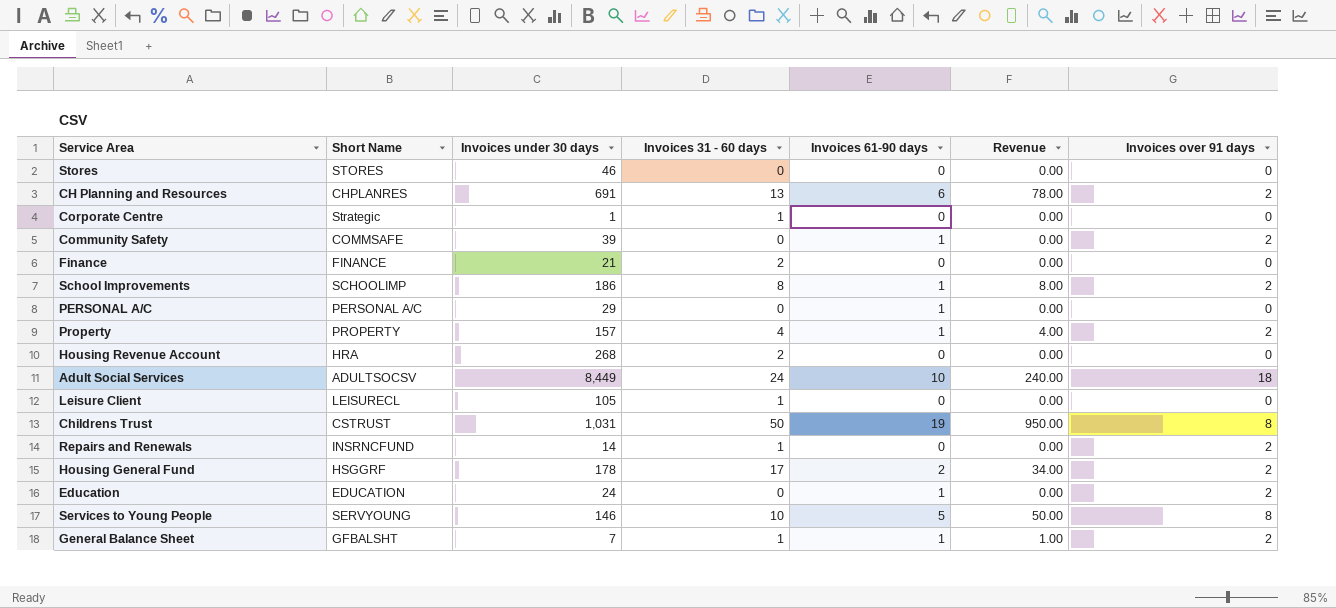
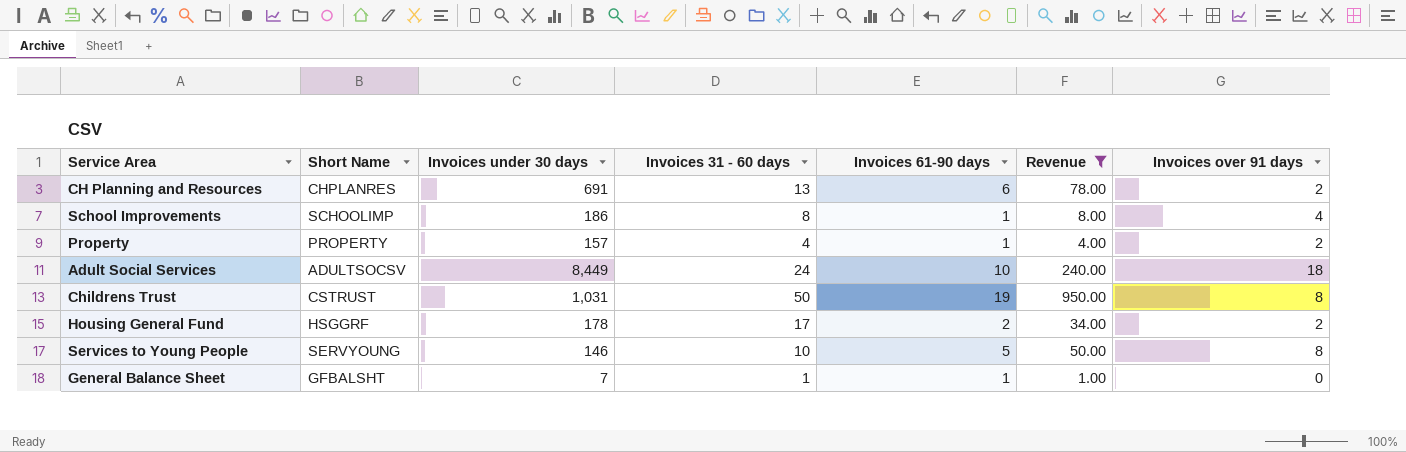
filter: none -> Revenue != 0.00
School Improvements | Invoices over 91 days: 2 -> 4
General Balance Sheet | Invoices over 91 days: 2 -> 0

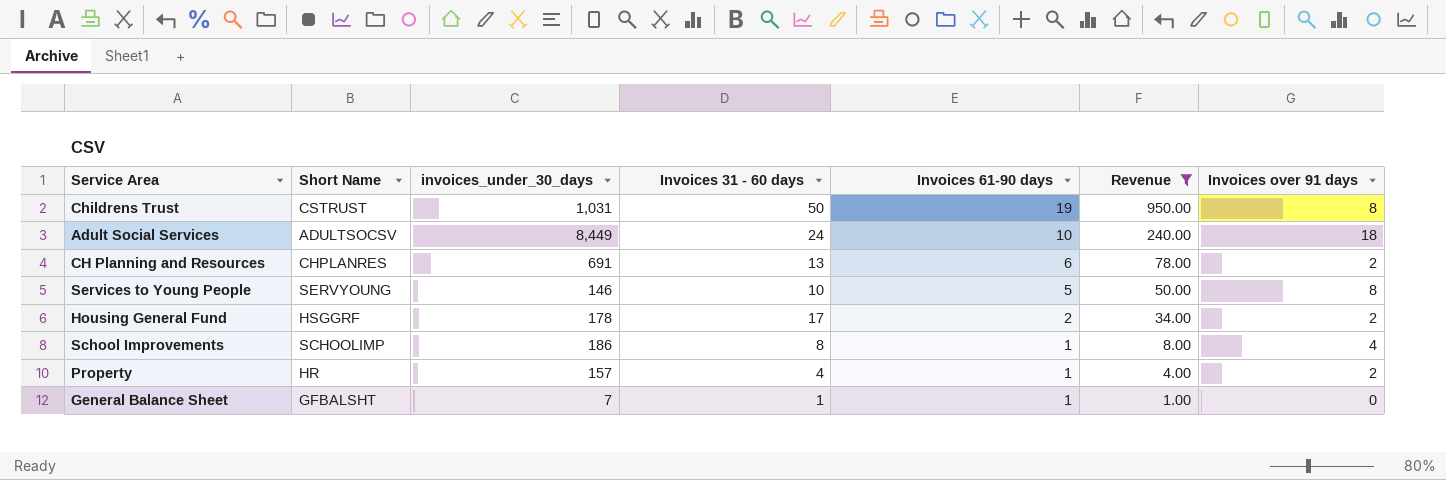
row order: none -> Invoices 61-90 days descending
column name: Invoices under 30 days -> invoices_under_30_days
Property | Short Name: PROPERTY -> HR

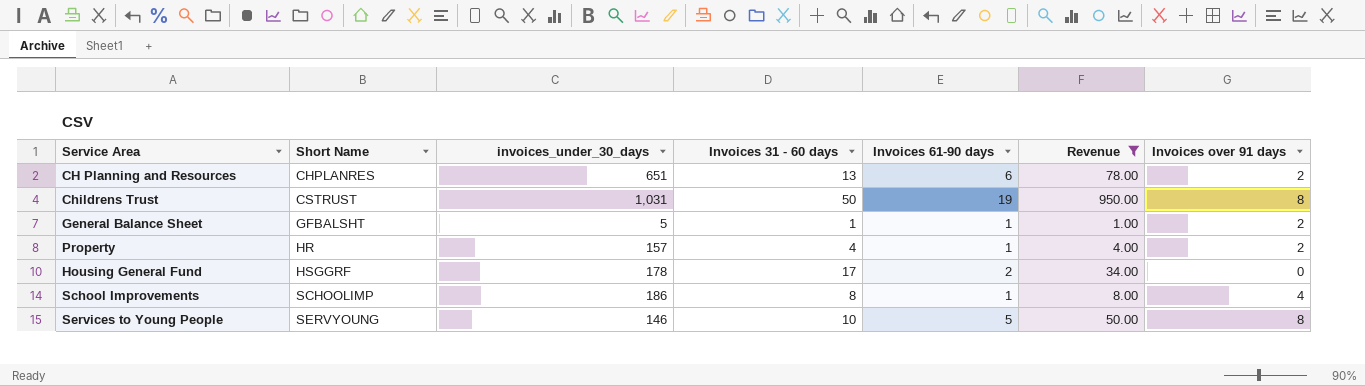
row order: Invoices 61-90 days descending -> Short Name ascending
row Adult Social Services: ADULTSOCSV | 8,449 | 24 | 10 | 240.00 | 18 -> none
CH Planning and Resources | invoices_under_30_days: 691 -> 651
General Balance Sheet | invoices_under_30_days: 7 -> 5
General Balance Sheet | Invoices over 91 days: 0 -> 2
Housing General Fund | Invoices over 91 days: 2 -> 0

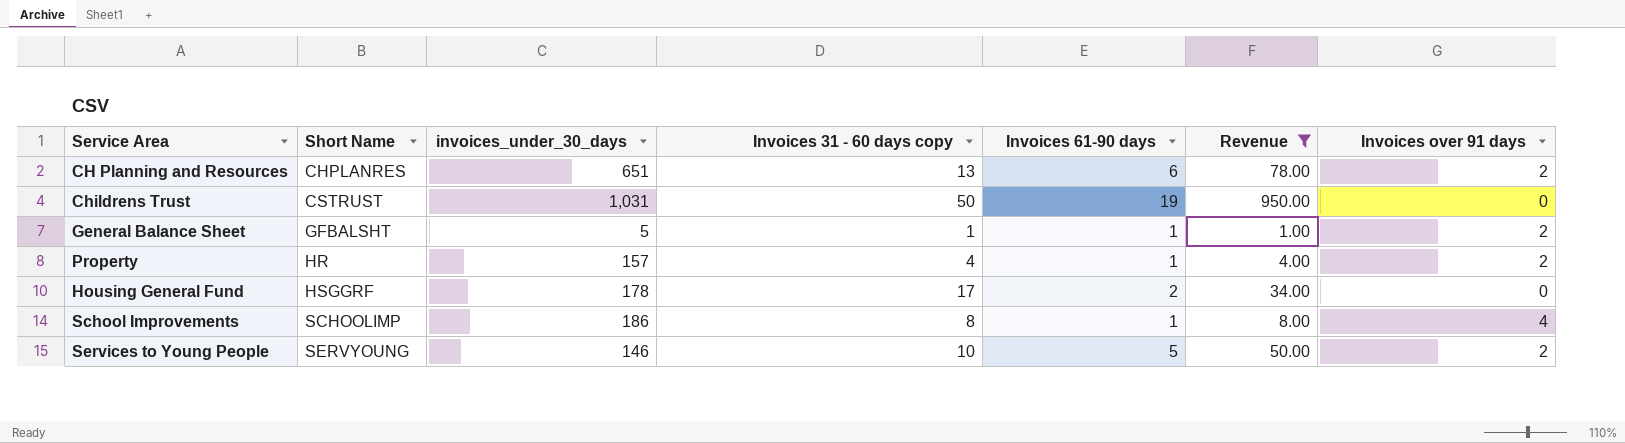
column name: Invoices 31 - 60 days -> Invoices 31 - 60 days copy
Childrens Trust | Invoices over 91 days: 8 -> 0
Services to Young People | Invoices over 91 days: 8 -> 2

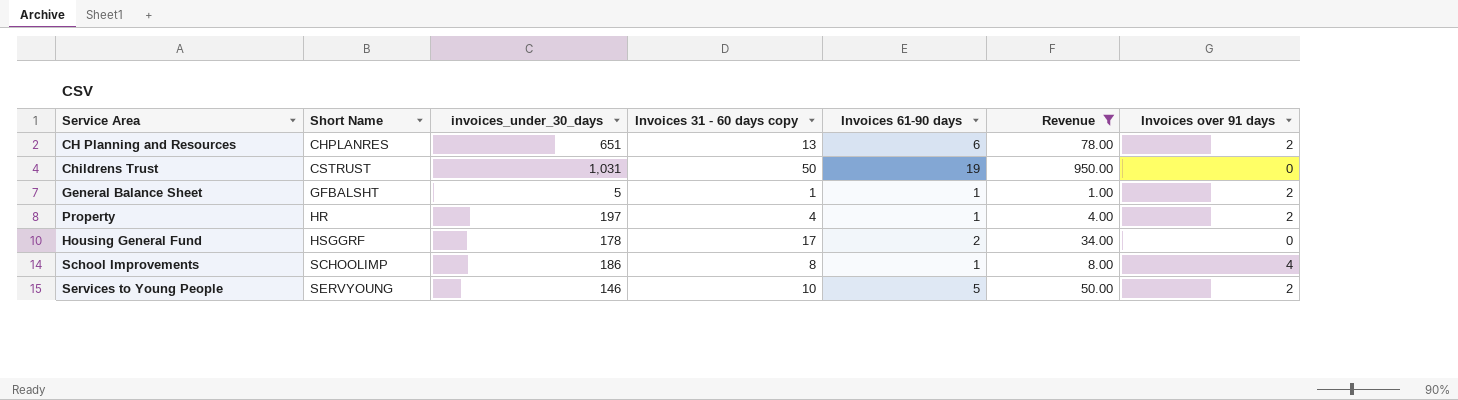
Property | invoices_under_30_days: 157 -> 197

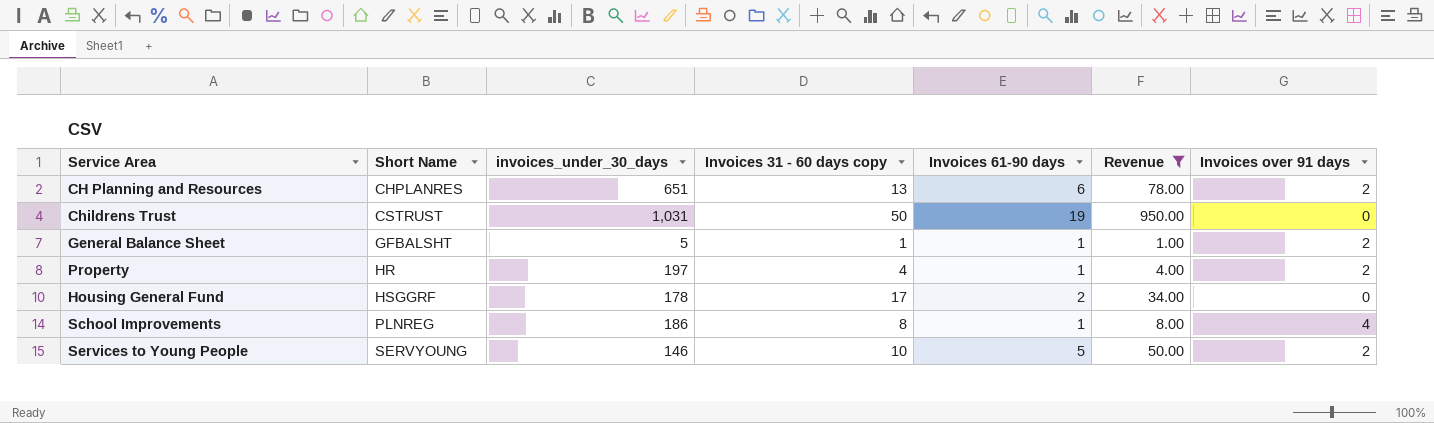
School Improvements | Short Name: SCHOOLIMP -> PLNREG

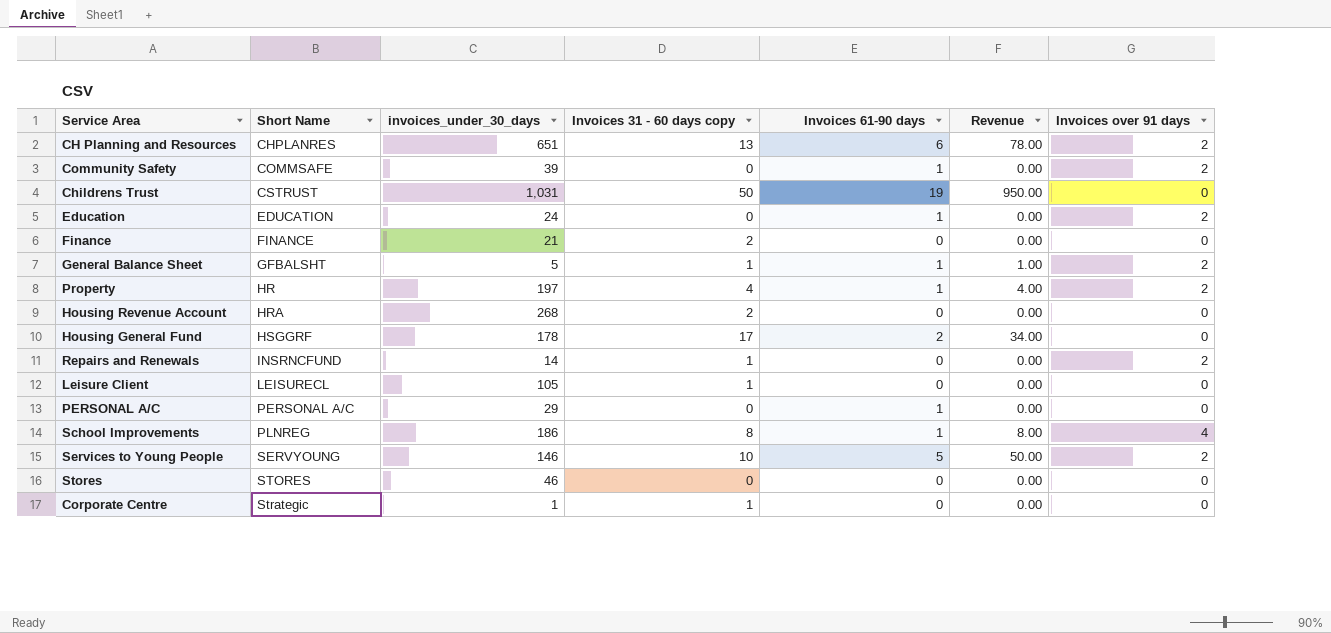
filter: Revenue != 0.00 -> none

